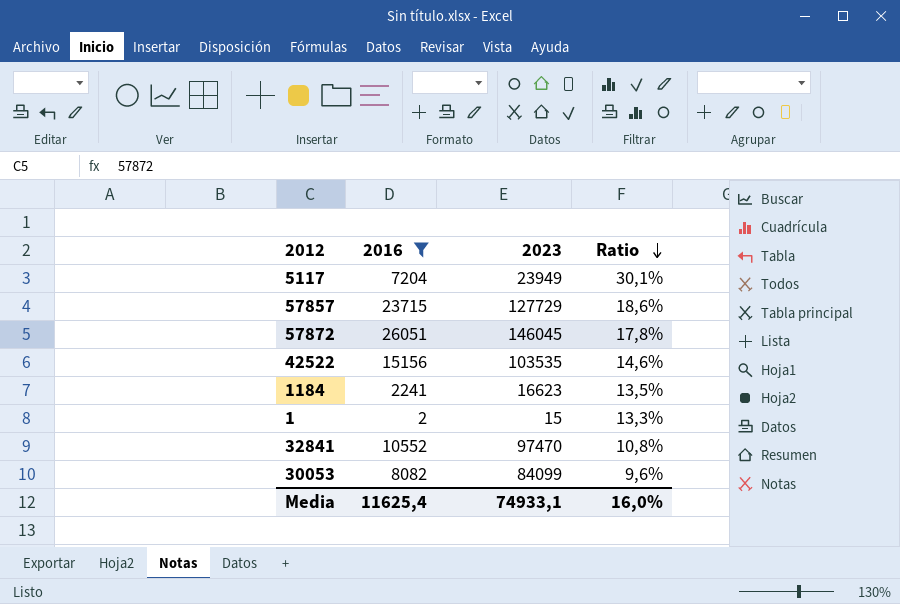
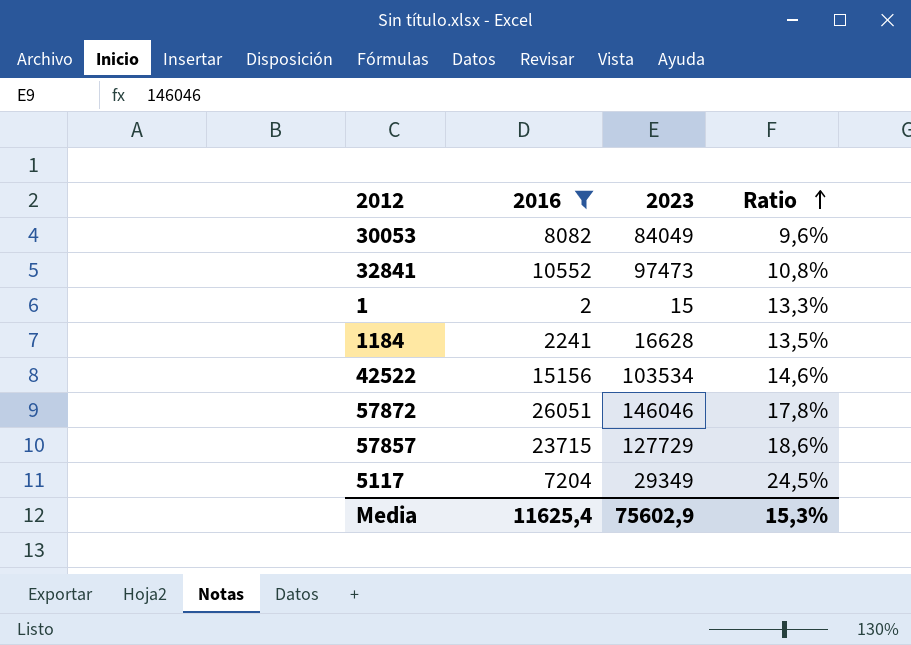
row order: Ratio descending -> Ratio ascending
30053 | 2023: 84099 -> 84049
32841 | 2023: 97470 -> 97473
1184 | 2023: 16623 -> 16628
42522 | 2023: 103535 -> 103534
57872 | 2023: 146045 -> 146046
5117 | 2023: 23949 -> 29349
5117 | Ratio: 30,1% -> 24,5%
Media | 2023: 74933,1 -> 75602,9
Media | Ratio: 16,0% -> 15,3%

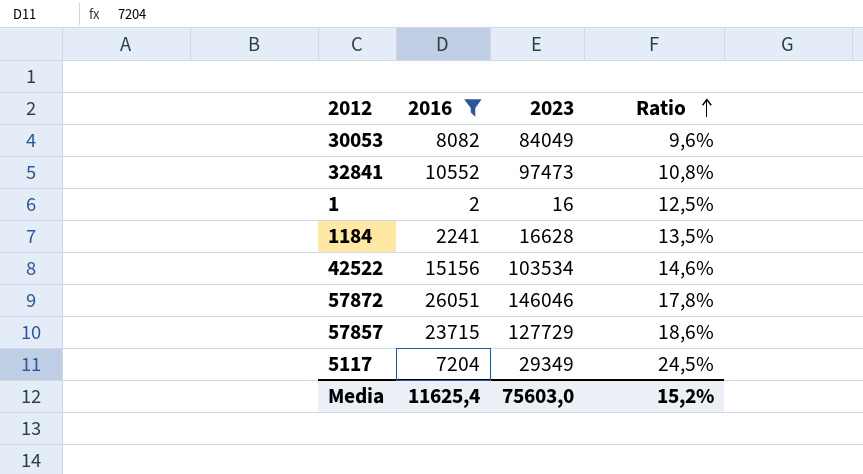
1 | 2023: 15 -> 16
1 | Ratio: 13,3% -> 12,5%
Media | 2023: 75602,9 -> 75603,0
Media | Ratio: 15,3% -> 15,2%

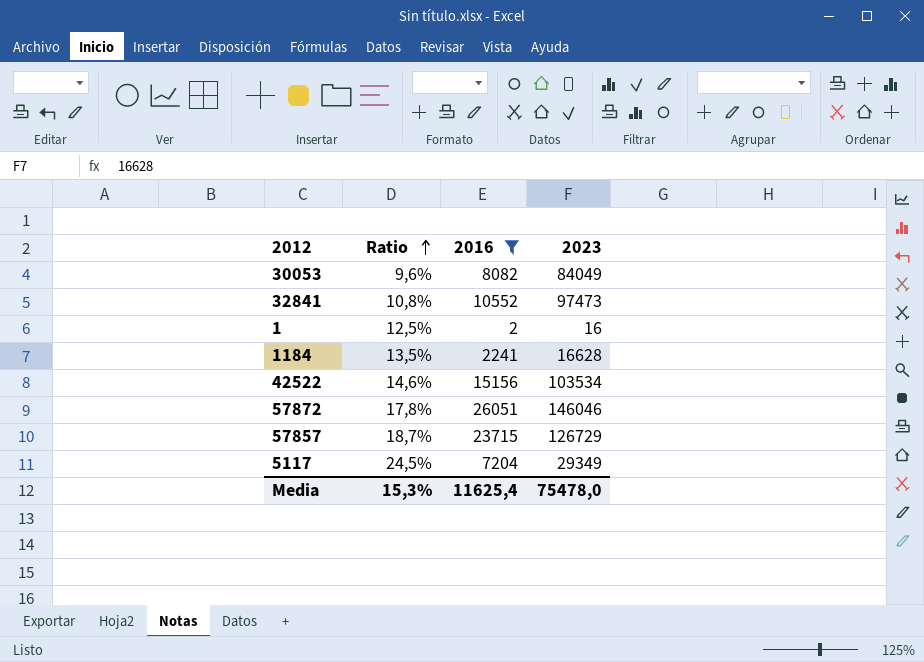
column Ratio | position: 4 -> 2
57857 | Ratio: 18,6% -> 18,7%
57857 | 2023: 127729 -> 126729
Media | Ratio: 15,2% -> 15,3%
Media | 2023: 75603,0 -> 75478,0

